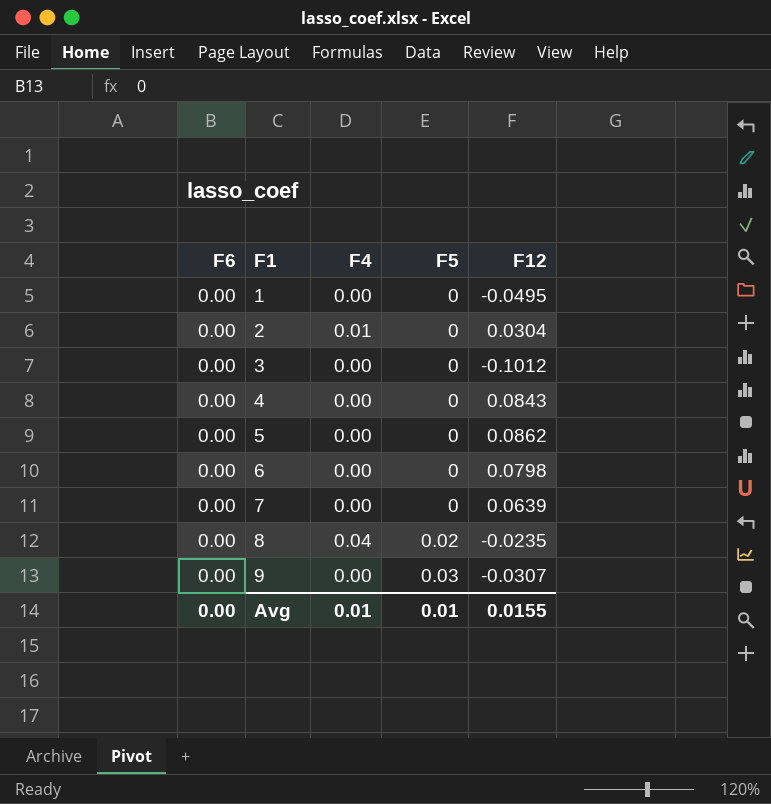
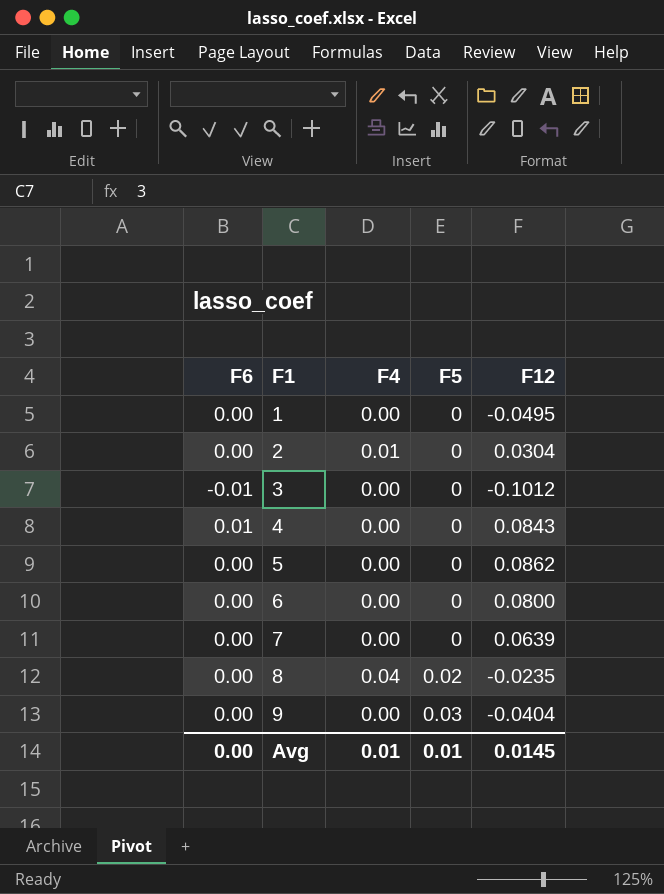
3 | F6: 0.00 -> -0.01
4 | F6: 0.00 -> 0.01
6 | F12: 0.0798 -> 0.0800
9 | F12: -0.0307 -> -0.0404
Avg | F12: 0.0155 -> 0.0145

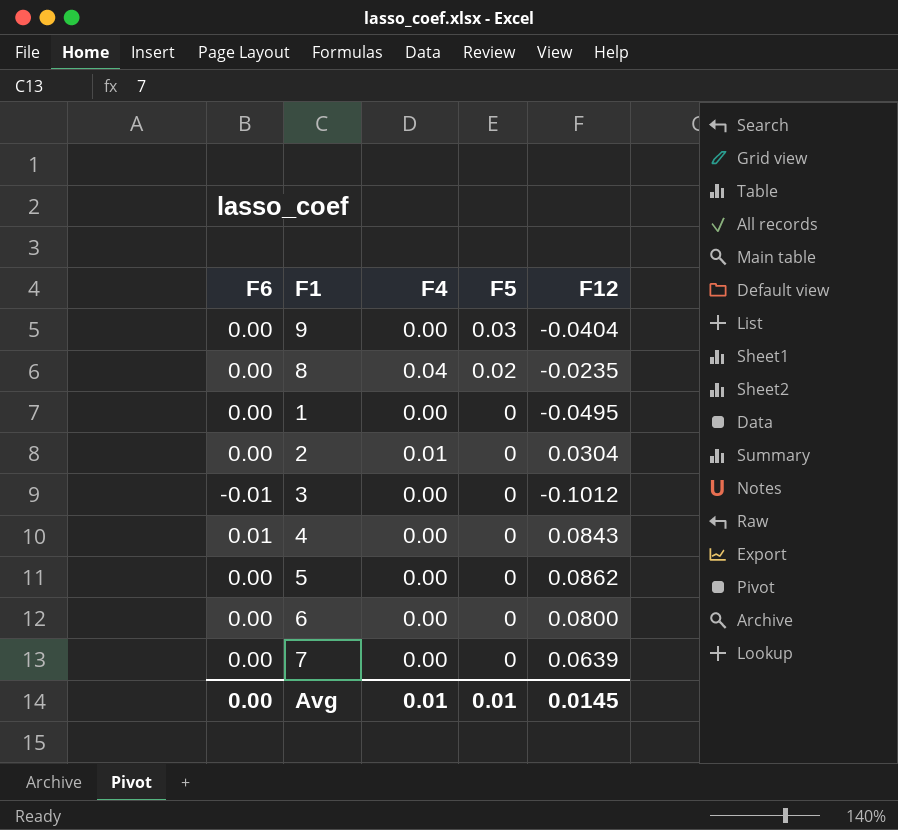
row order: F1 ascending -> F5 descending

